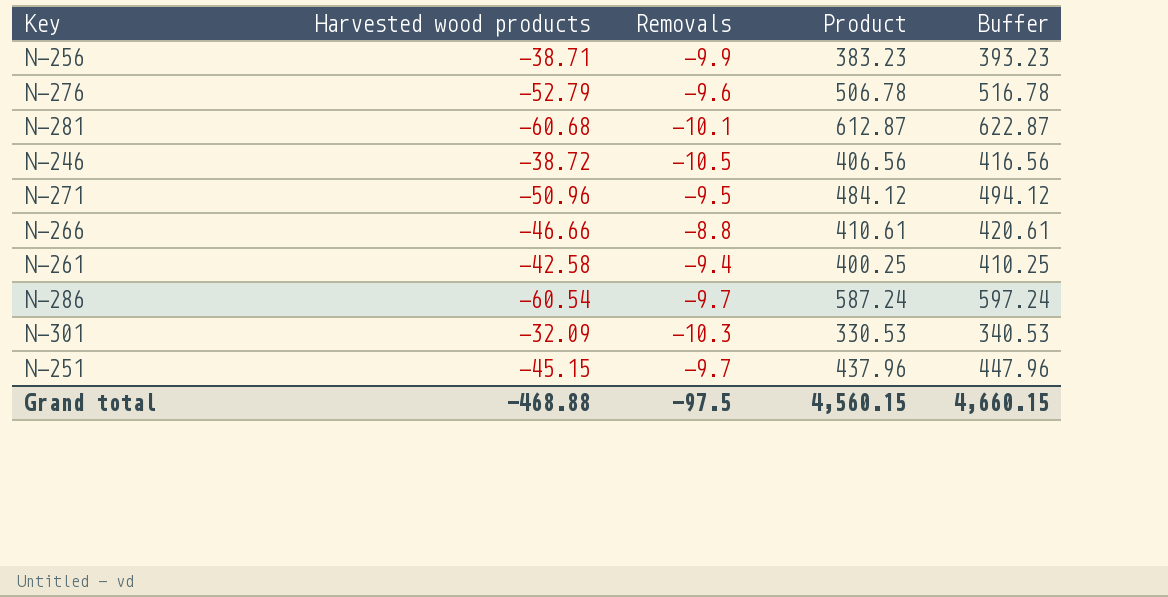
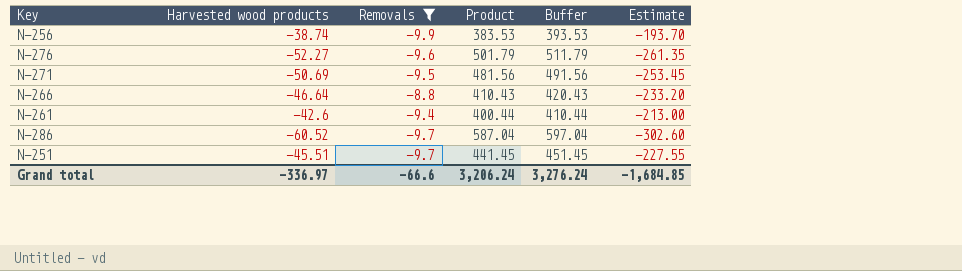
filter: none -> Removals >= -9.9
column Estimate | formula: none -> [Harvested wood products] * 5
N-256 | Harvested wood products: -38.71 -> -38.74
N-256 | Product: 383.23 -> 383.53
N-256 | Buffer: 393.23 -> 393.53
N-276 | Harvested wood products: -52.79 -> -52.27
N-276 | Product: 506.78 -> 501.79
N-276 | Buffer: 516.78 -> 511.79
N-271 | Harvested wood products: -50.96 -> -50.69
N-271 | Product: 484.12 -> 481.56
N-271 | Buffer: 494.12 -> 491.56
N-266 | Harvested wood products: -46.66 -> -46.64
N-266 | Product: 410.61 -> 410.43
N-266 | Buffer: 420.61 -> 420.43
N-261 | Harvested wood products: -42.58 -> -42.6
N-261 | Product: 400.25 -> 400.44
N-261 | Buffer: 410.25 -> 410.44
N-286 | Harvested wood products: -60.54 -> -60.52
N-286 | Product: 587.24 -> 587.04
N-286 | Buffer: 597.24 -> 597.04
N-251 | Harvested wood products: -45.15 -> -45.51
N-251 | Product: 437.96 -> 441.45
N-251 | Buffer: 447.96 -> 451.45
Grand total | Harvested wood products: -468.88 -> -336.97
Grand total | Removals: -97.5 -> -66.6
Grand total | Product: 4,560.15 -> 3,206.24
Grand total | Buffer: 4,660.15 -> 3,276.24

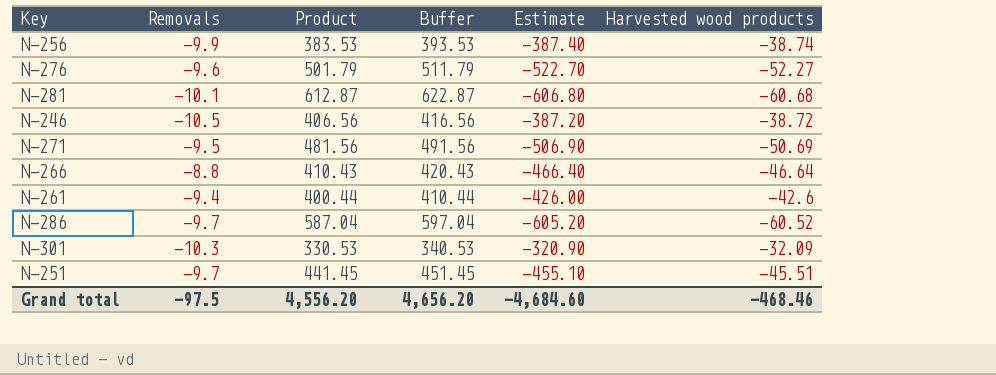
filter: Removals >= -9.9 -> none
column Estimate | formula: [Harvested wood products] * 5 -> [Harvested wood products] * 10
column Harvested wood products | position: 2 -> 6
Grand total | Removals: -66.6 -> -97.5
Grand total | Product: 3,206.24 -> 4,556.20
Grand total | Buffer: 3,276.24 -> 4,656.20
Grand total | Estimate: -1,684.85 -> -4,684.60
Grand total | Harvested wood products: -336.97 -> -468.46

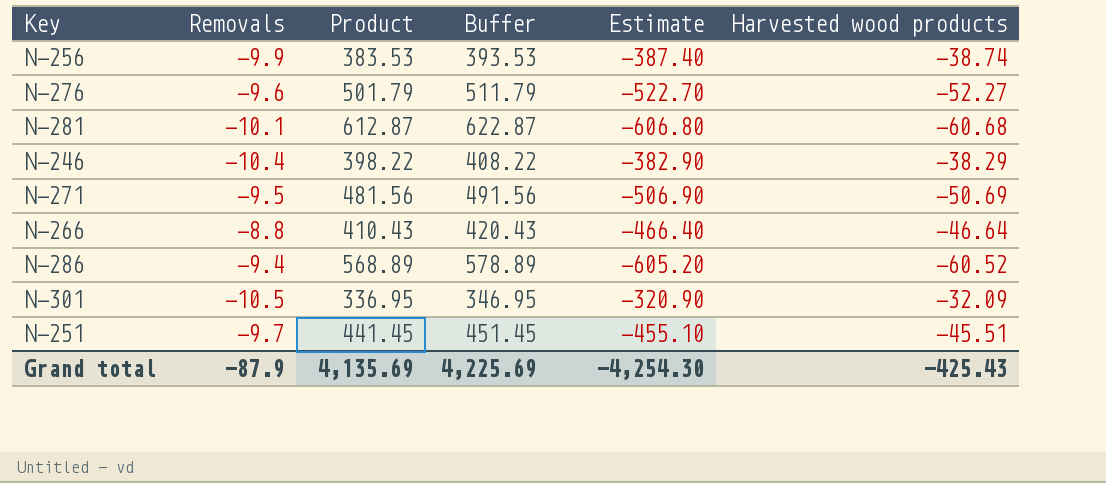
row N-261: -9.4 | 400.44 | 410.44 | -426.00 | -42.6 -> none
N-246 | Removals: -10.5 -> -10.4
N-246 | Product: 406.56 -> 398.22
N-246 | Buffer: 416.56 -> 408.22
N-246 | Estimate: -387.20 -> -382.90
N-246 | Harvested wood products: -38.72 -> -38.29
N-286 | Removals: -9.7 -> -9.4
N-286 | Product: 587.04 -> 568.89
N-286 | Buffer: 597.04 -> 578.89
N-301 | Removals: -10.3 -> -10.5
N-301 | Product: 330.53 -> 336.95
N-301 | Buffer: 340.53 -> 346.95
Grand total | Removals: -97.5 -> -87.9
Grand total | Product: 4,556.20 -> 4,135.69
Grand total | Buffer: 4,656.20 -> 4,225.69
Grand total | Estimate: -4,684.60 -> -4,254.30
Grand total | Harvested wood products: -468.46 -> -425.43

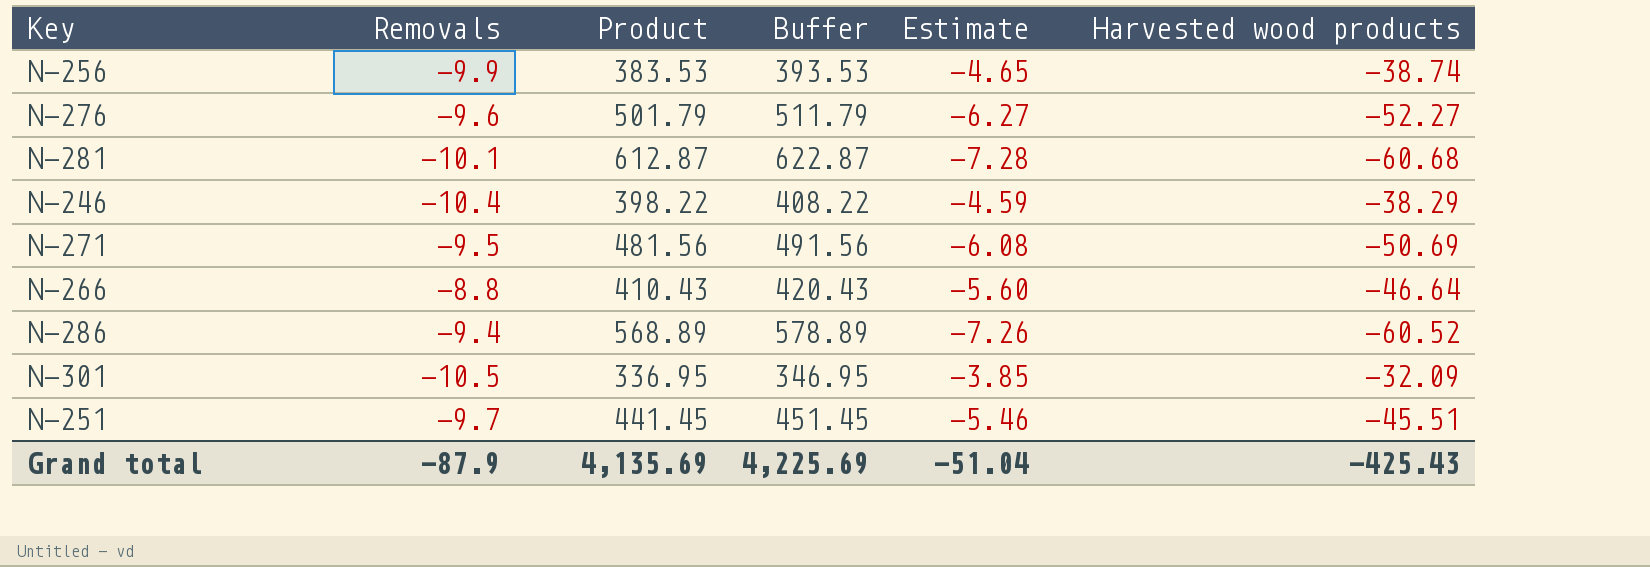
column Estimate | formula: [Harvested wood products] * 10 -> [Harvested wood products] * 0.12
Grand total | Estimate: -4,254.30 -> -51.04

